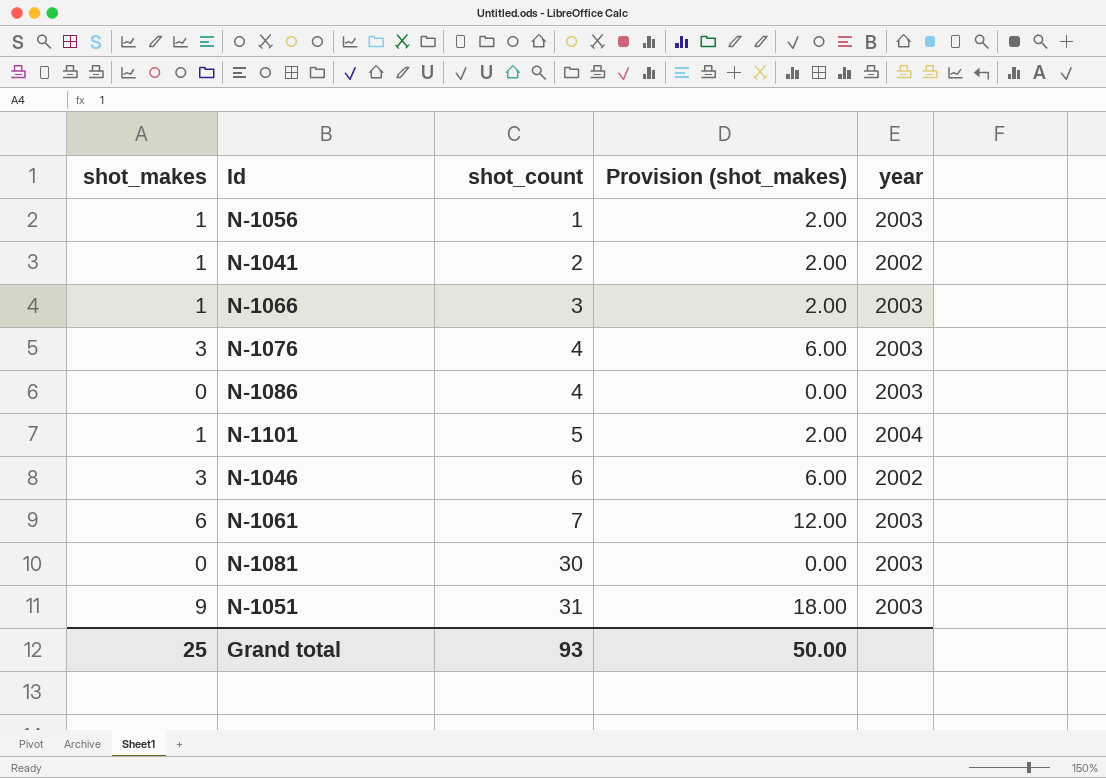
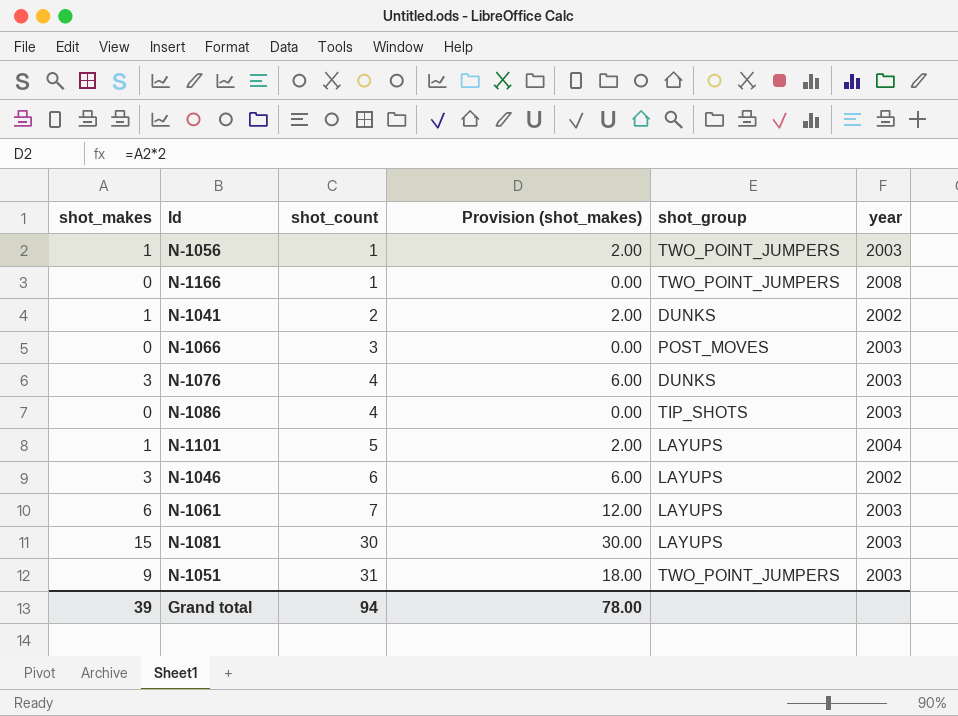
column shot_group | position: none -> 5
row N-1166: none -> 0 | 1 | 0.00 | TWO_POINT_JUMPERS | 2008
N-1066 | shot_makes: 1 -> 0
N-1066 | Provision (shot_makes): 2.00 -> 0.00
N-1081 | shot_makes: 0 -> 15
N-1081 | Provision (shot_makes): 0.00 -> 30.00
Grand total | shot_makes: 25 -> 39
Grand total | shot_count: 93 -> 94
Grand total | Provision (shot_makes): 50.00 -> 78.00

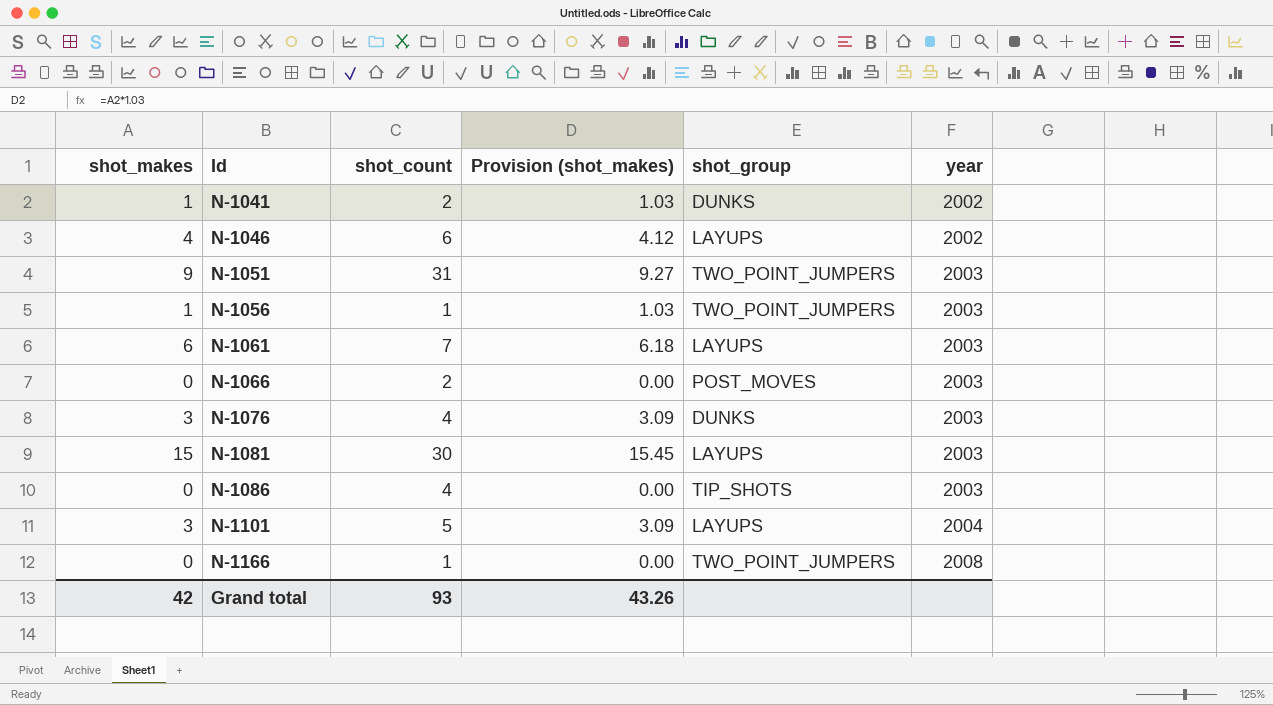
row order: shot_count ascending -> Id ascending
column Provision (shot_makes) | formula: [shot_makes] * 2 -> [shot_makes] * 1.03
N-1046 | shot_makes: 3 -> 4
N-1066 | shot_count: 3 -> 2
N-1101 | shot_makes: 1 -> 3
Grand total | shot_makes: 39 -> 42
Grand total | shot_count: 94 -> 93
Grand total | Provision (shot_makes): 78.00 -> 43.26

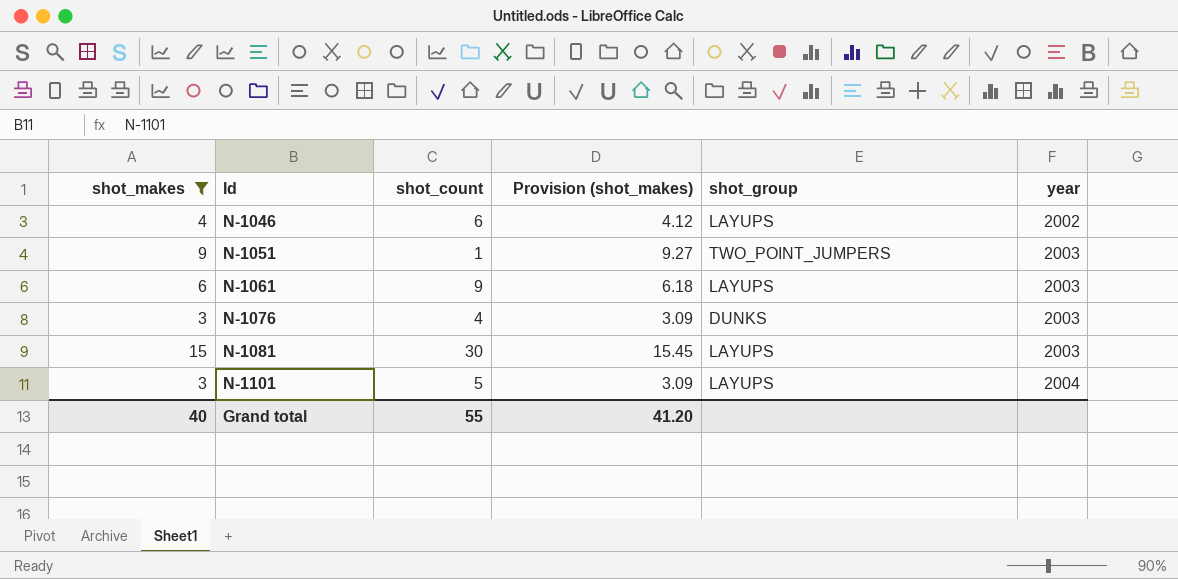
filter: none -> shot_makes >= 3
N-1051 | shot_count: 31 -> 1
N-1061 | shot_count: 7 -> 9
Grand total | shot_makes: 42 -> 40
Grand total | shot_count: 93 -> 55
Grand total | Provision (shot_makes): 43.26 -> 41.20

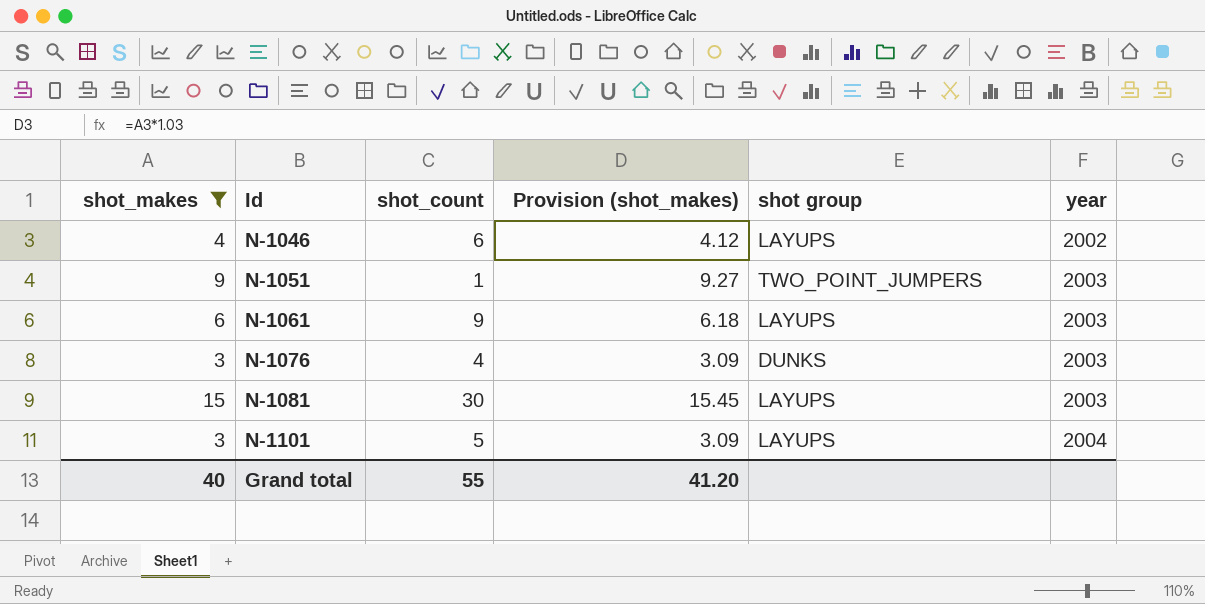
column name: shot_group -> shot group

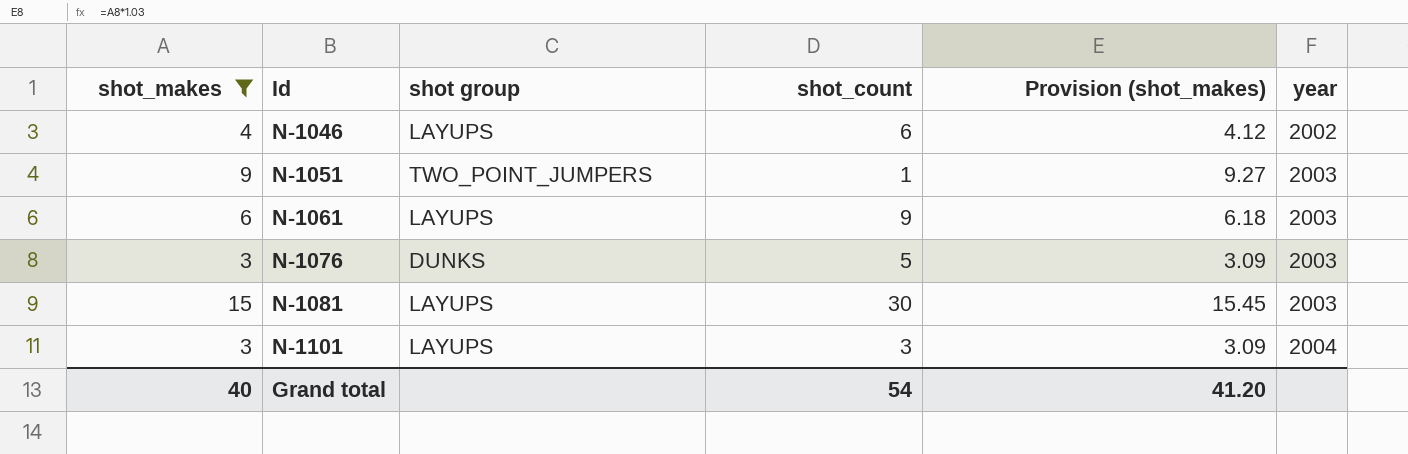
column shot group | position: 5 -> 3
N-1076 | shot_count: 4 -> 5
N-1101 | shot_count: 5 -> 3
Grand total | shot_count: 55 -> 54

